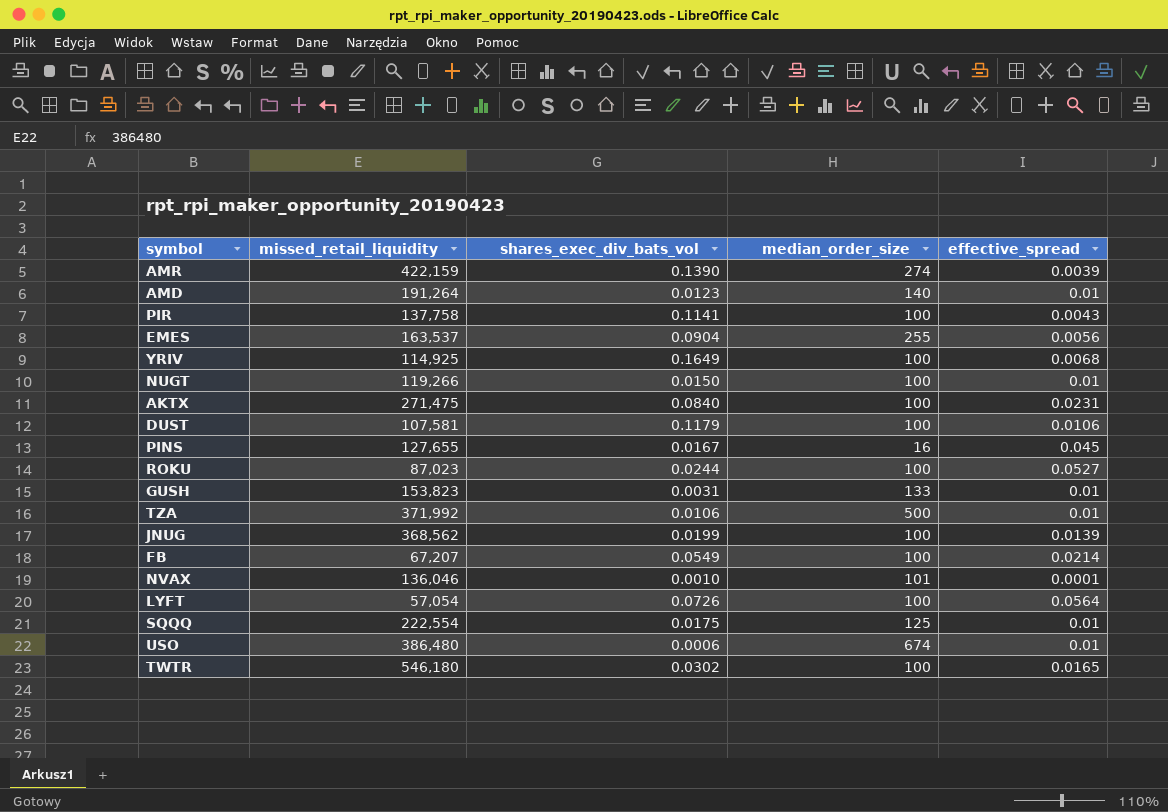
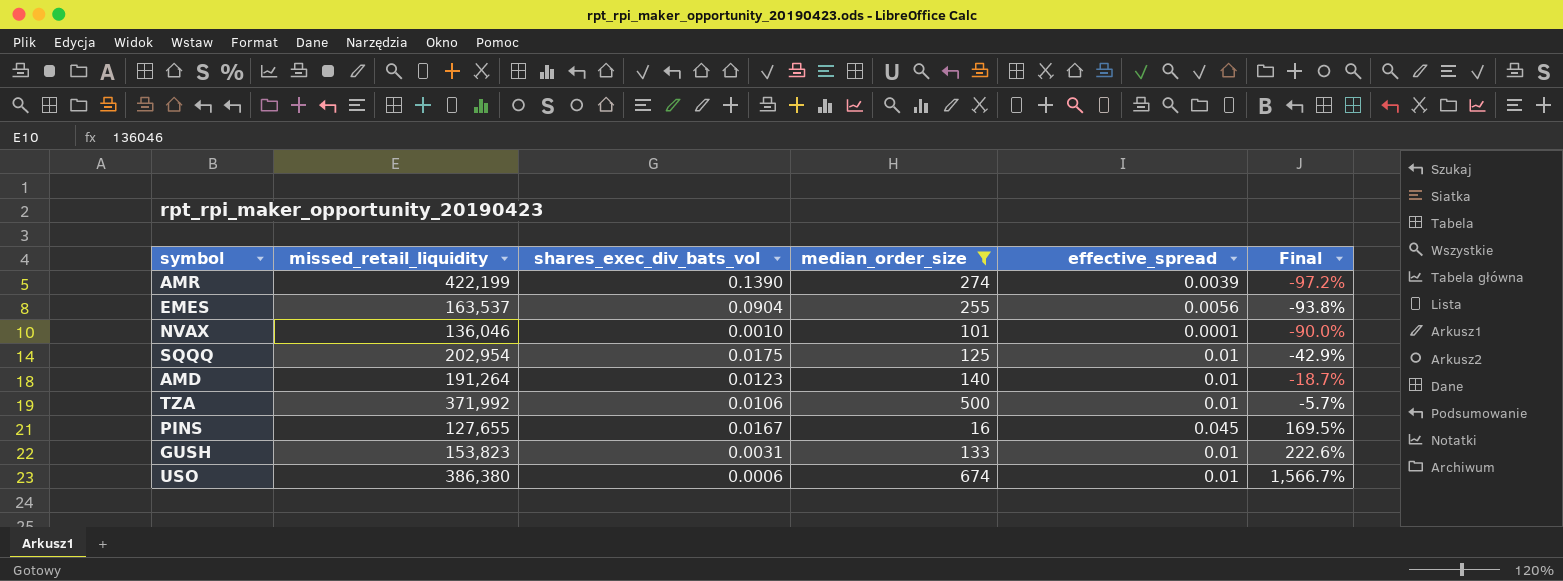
filter: none -> median_order_size != 100
row order: none -> Final ascending
column Final | formula: none -> ([effective_spread] - [shares_exec_div_bats_vol]) / [shares_exec_div_bats_vol]
AMR | missed_retail_liquidity: 422,159 -> 422,199
SQQQ | missed_retail_liquidity: 222,554 -> 202,954
USO | missed_retail_liquidity: 386,480 -> 386,380

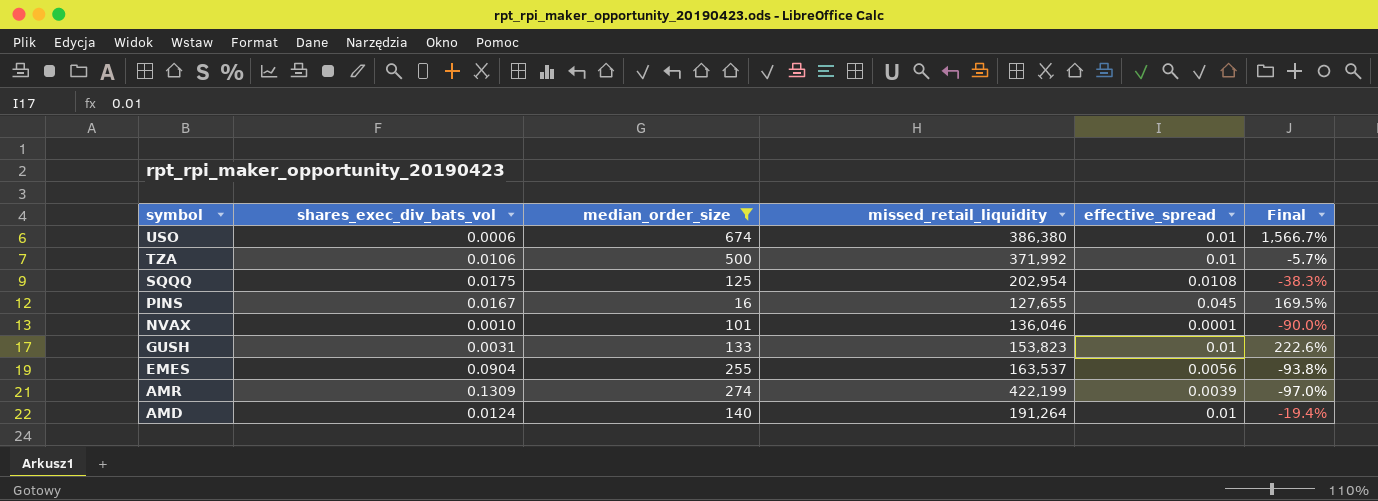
row order: Final ascending -> symbol descending
column missed_retail_liquidity | position: 2 -> 4
SQQQ | effective_spread: 0.01 -> 0.0108
SQQQ | Final: -42.9% -> -38.3%
AMR | shares_exec_div_bats_vol: 0.1390 -> 0.1309
AMR | Final: -97.2% -> -97.0%
AMD | shares_exec_div_bats_vol: 0.0123 -> 0.0124
AMD | Final: -18.7% -> -19.4%

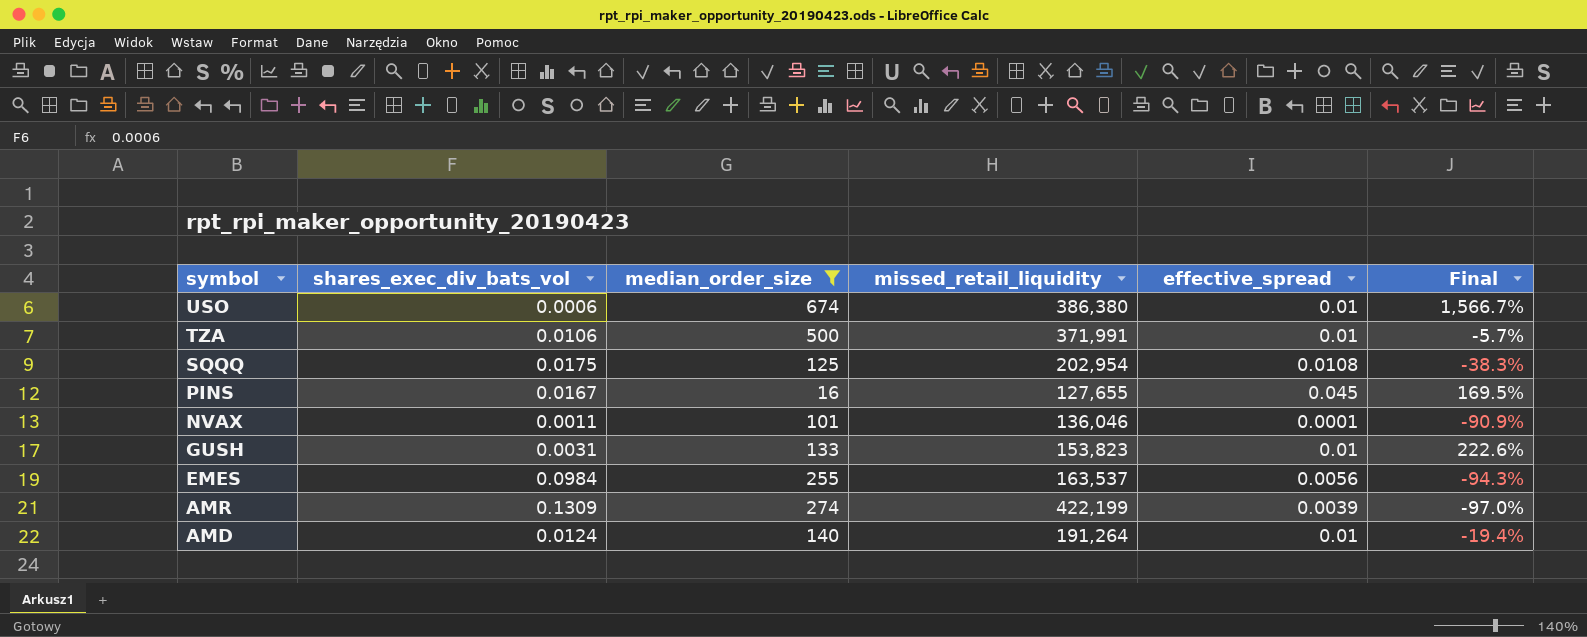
TZA | missed_retail_liquidity: 371,992 -> 371,991
NVAX | shares_exec_div_bats_vol: 0.0010 -> 0.0011
NVAX | Final: -90.0% -> -90.9%
EMES | shares_exec_div_bats_vol: 0.0904 -> 0.0984
EMES | Final: -93.8% -> -94.3%

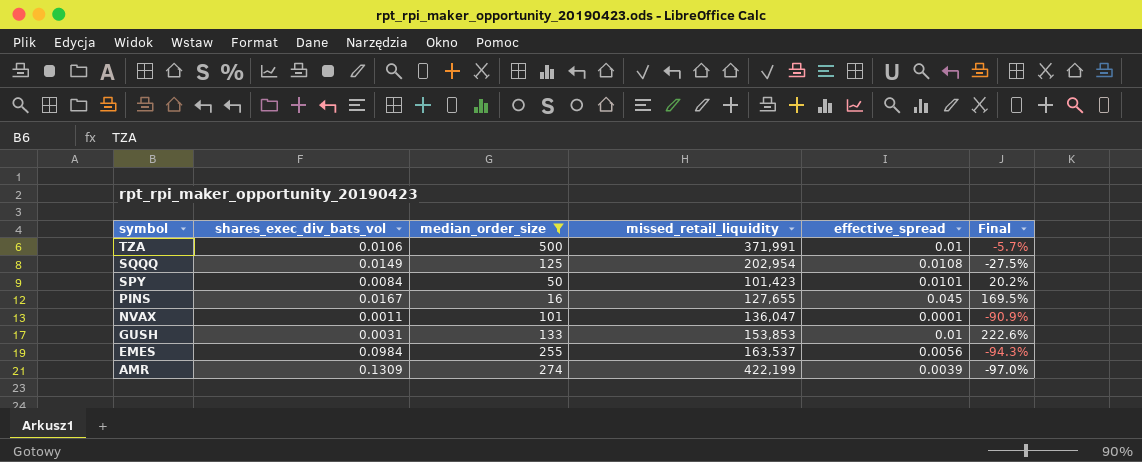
row USO: 0.0006 | 674 | 386,380 | 0.01 | 1,566.7% -> none
row AMD: 0.0124 | 140 | 191,264 | 0.01 | -19.4% -> none
SQQQ | shares_exec_div_bats_vol: 0.0175 -> 0.0149
SQQQ | Final: -38.3% -> -27.5%
row SPY: none -> 0.0084 | 50 | 101,423 | 0.0101 | 20.2%
NVAX | missed_retail_liquidity: 136,046 -> 136,047
GUSH | missed_retail_liquidity: 153,823 -> 153,853

